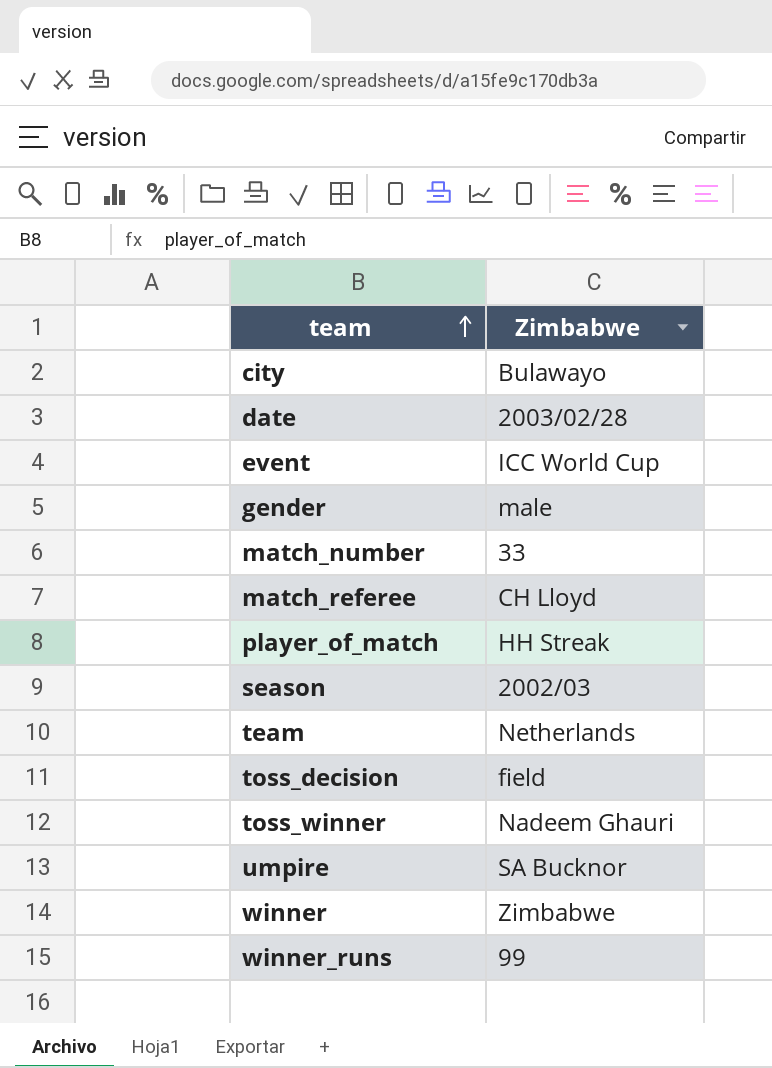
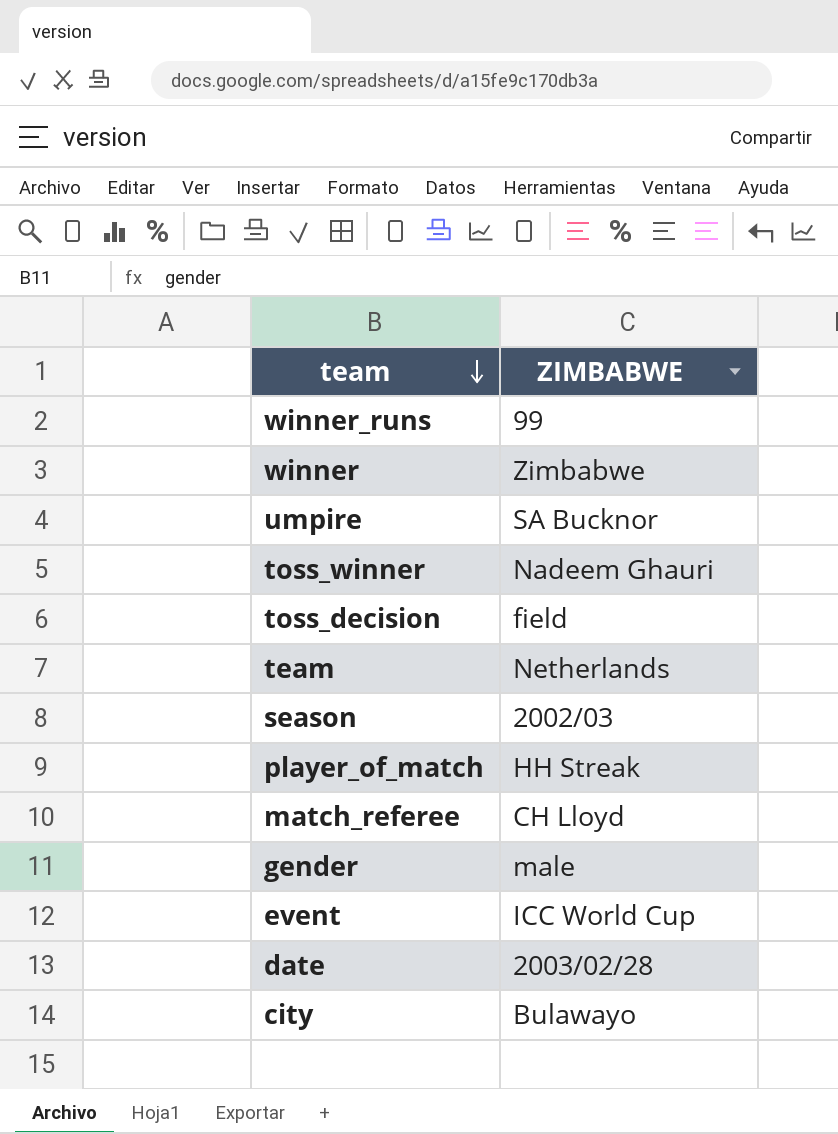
row order: team ascending -> team descending
column name: Zimbabwe -> ZIMBABWE
row match_number: 33 -> none

